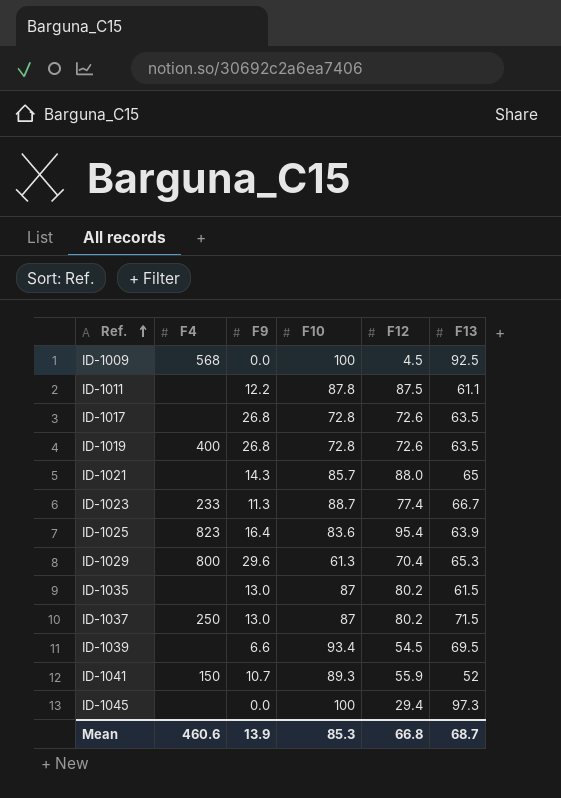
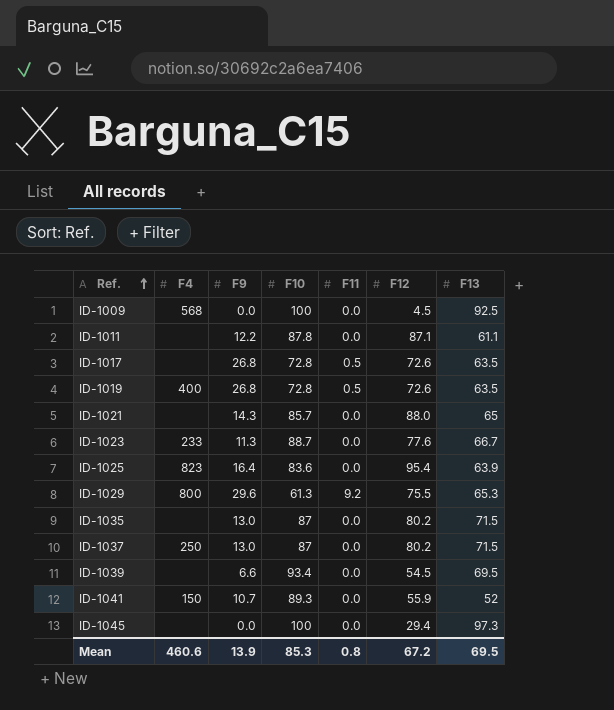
column F11 | position: none -> 5
ID-1011 | F12: 87.5 -> 87.1
ID-1023 | F12: 77.4 -> 77.6
ID-1029 | F12: 70.4 -> 75.5
ID-1035 | F13: 61.5 -> 71.5
Mean | F12: 66.8 -> 67.2
Mean | F13: 68.7 -> 69.5

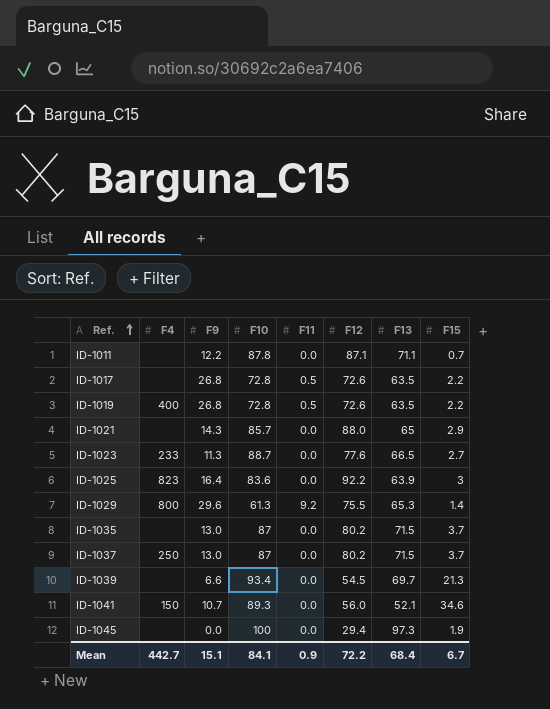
column F15 | position: none -> 8
row ID-1009: 568 | 0.0 | 100 | 0.0 | 4.5 | 92.5 -> none
ID-1011 | F13: 61.1 -> 71.1
ID-1023 | F13: 66.7 -> 66.5
ID-1025 | F12: 95.4 -> 92.2
ID-1039 | F13: 69.5 -> 69.7
ID-1041 | F12: 55.9 -> 56.0
ID-1041 | F13: 52 -> 52.1
Mean | F4: 460.6 -> 442.7
Mean | F9: 13.9 -> 15.1
Mean | F10: 85.3 -> 84.1
Mean | F11: 0.8 -> 0.9
Mean | F12: 67.2 -> 72.2
Mean | F13: 69.5 -> 68.4

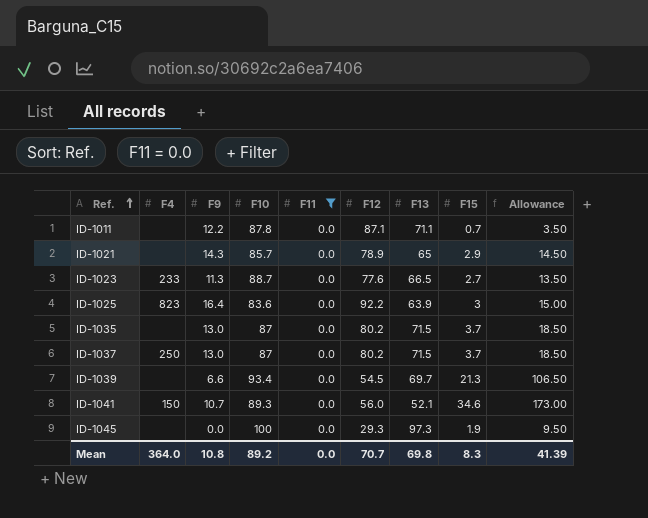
filter: none -> F11 = 0.0
column Allowance | formula: none -> [F15] * 5
ID-1021 | F12: 88.0 -> 78.9
ID-1045 | F12: 29.4 -> 29.3
Mean | F4: 442.7 -> 364.0
Mean | F9: 15.1 -> 10.8
Mean | F10: 84.1 -> 89.2
Mean | F11: 0.9 -> 0.0
Mean | F12: 72.2 -> 70.7
Mean | F13: 68.4 -> 69.8
Mean | F15: 6.7 -> 8.3

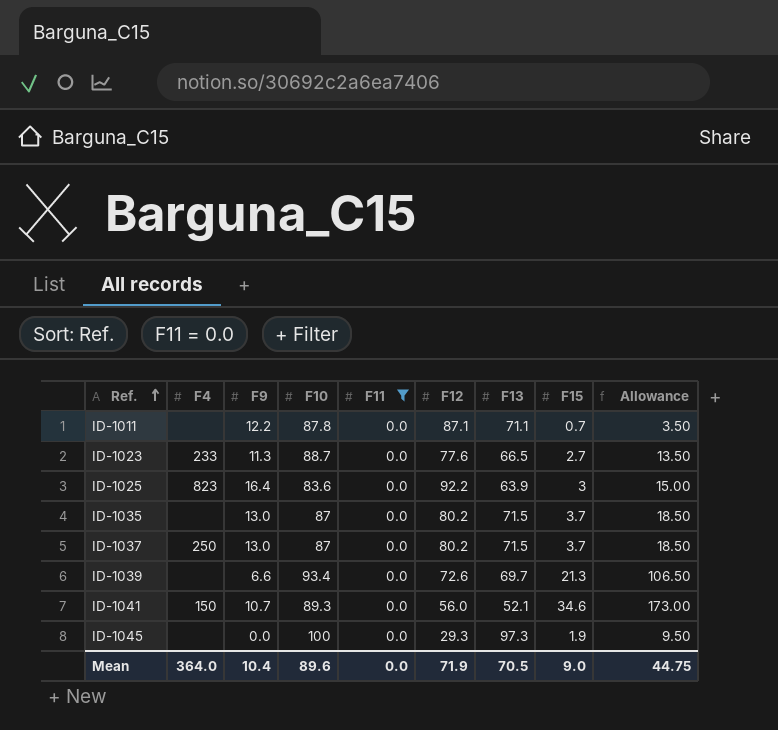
row ID-1021: none | 14.3 | 85.7 | 0.0 | 78.9 | 65 | 2.9 | 14.50 -> none
ID-1039 | F12: 54.5 -> 72.6
Mean | F9: 10.8 -> 10.4
Mean | F10: 89.2 -> 89.6
Mean | F12: 70.7 -> 71.9
Mean | F13: 69.8 -> 70.5
Mean | F15: 8.3 -> 9.0
Mean | Allowance: 41.39 -> 44.75

